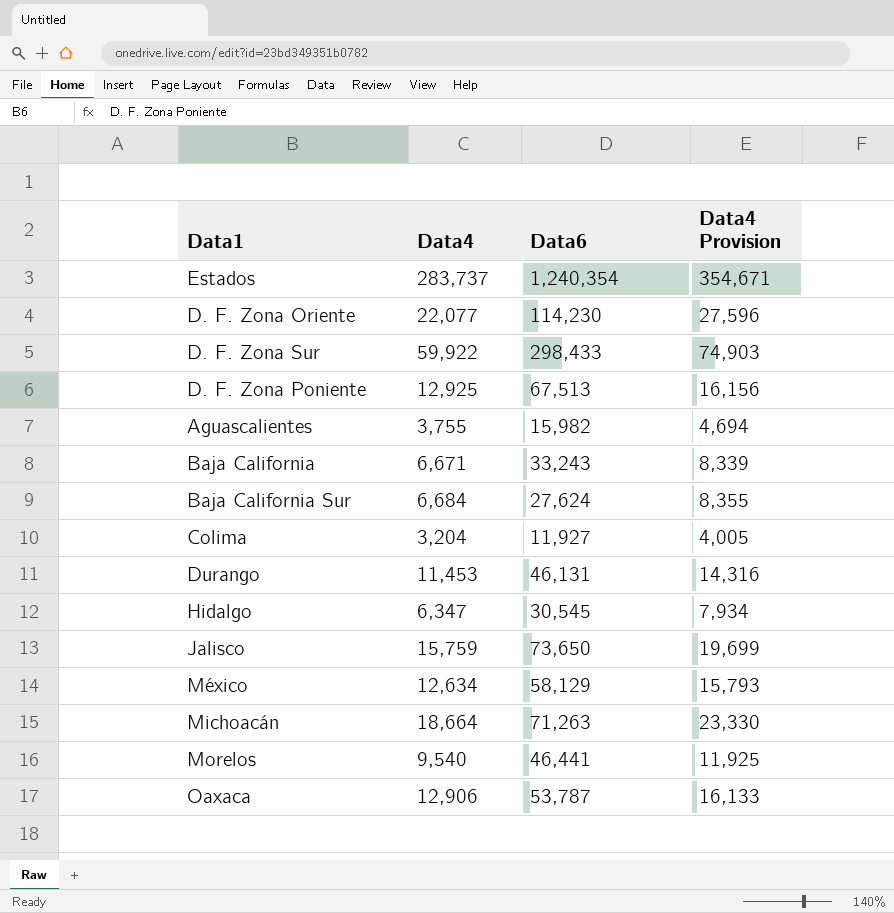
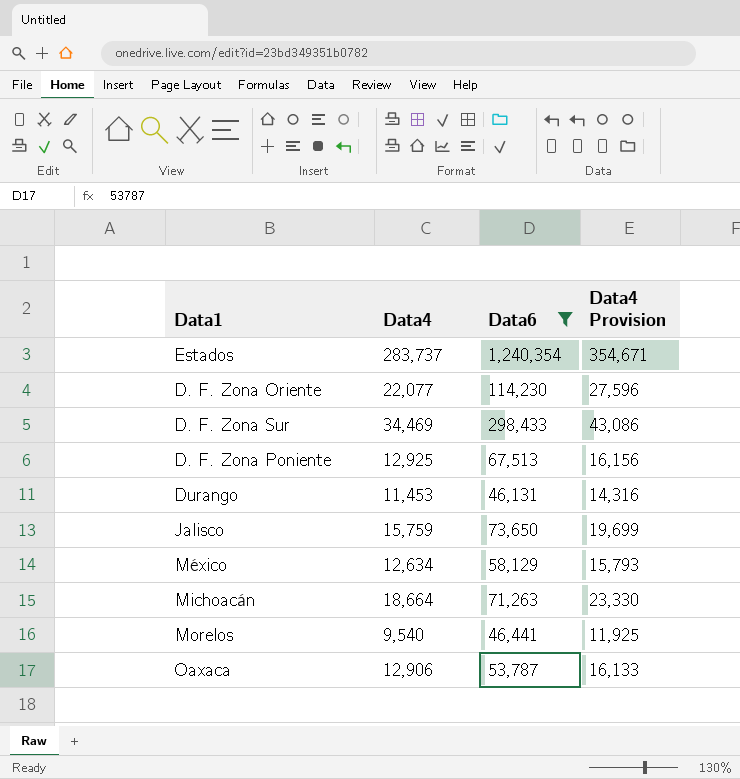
filter: none -> Data6 >= 46,131
D. F. Zona Sur | Data4: 59,922 -> 34,469
D. F. Zona Sur | Data4 Provision: 74,903 -> 43,086

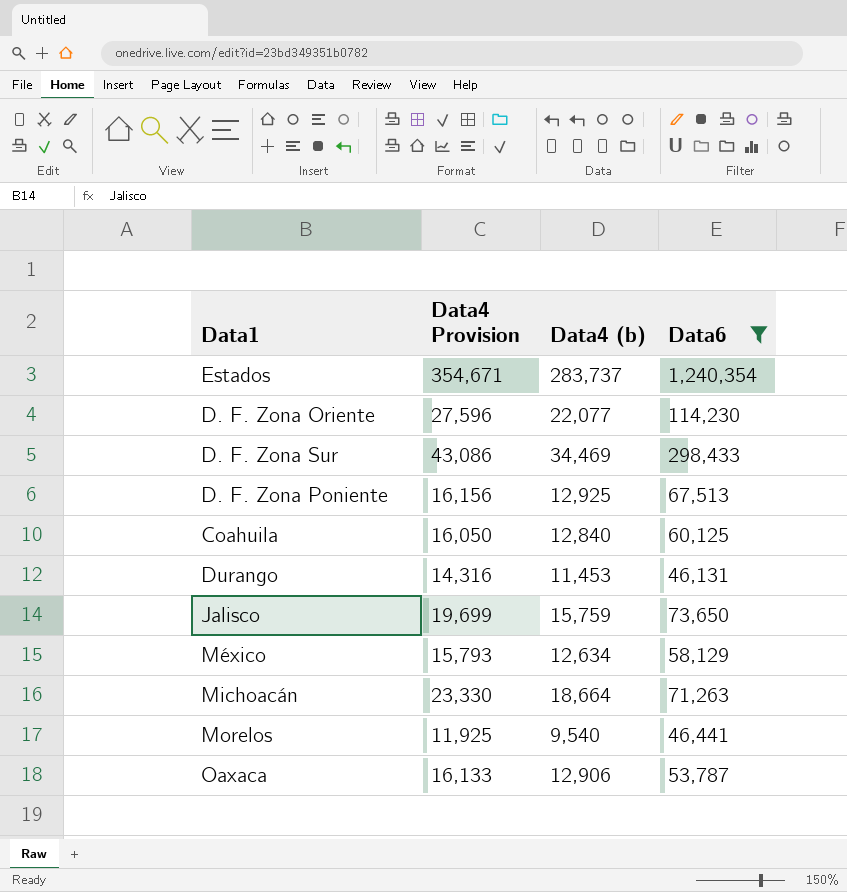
column Data4 Provision | position: 4 -> 2
column name: Data4 -> Data4 (b)
row Coahuila: none -> 16,050 | 12,840 | 60,125

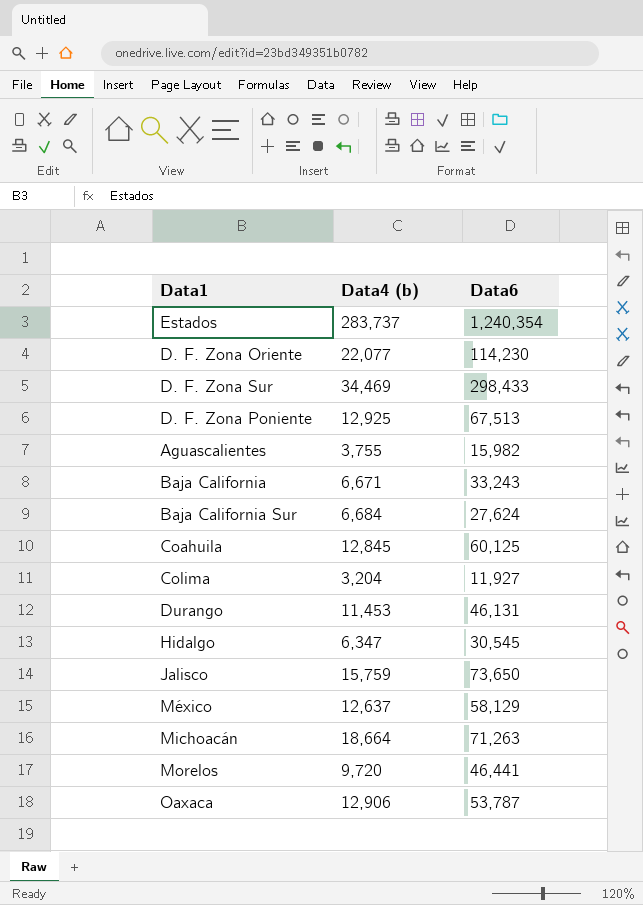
filter: Data6 >= 46,131 -> none
column Data4 Provision | formula: [Data4 (b)] * 1.25 -> none
Coahuila | Data4 (b): 12,840 -> 12,845
México | Data4 (b): 12,634 -> 12,637
Morelos | Data4 (b): 9,540 -> 9,720

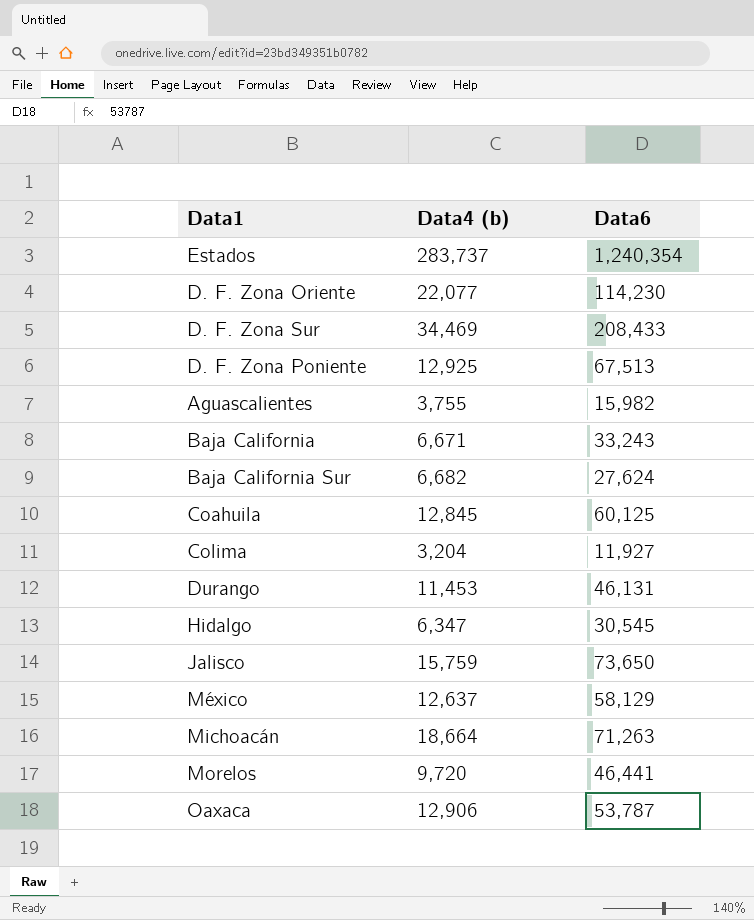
D. F. Zona Sur | Data6: 298,433 -> 208,433
Baja California Sur | Data4 (b): 6,684 -> 6,682

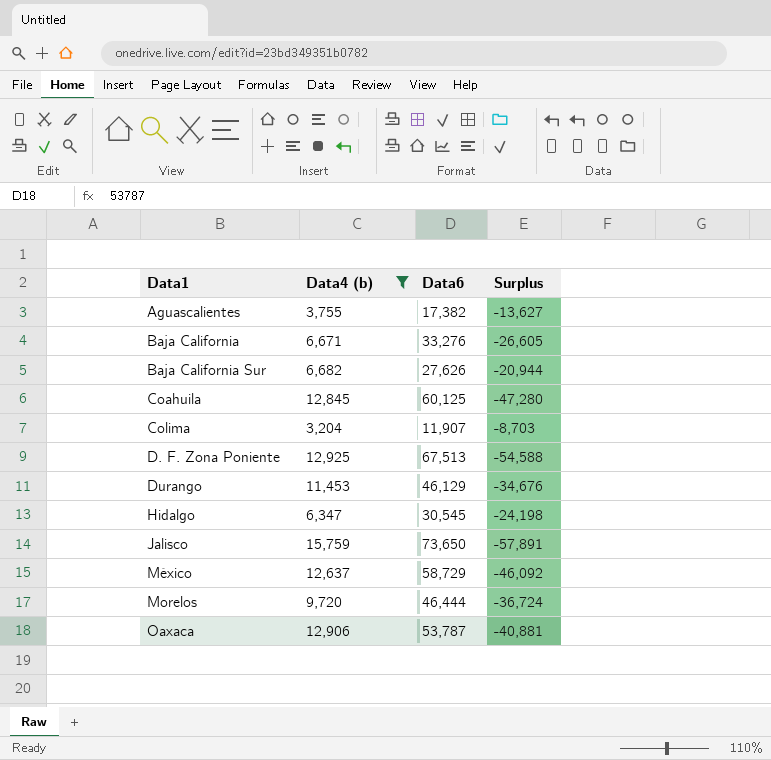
filter: none -> Data4 (b) <= 15,759
row order: none -> Data1 ascending
column Surplus | formula: none -> [Data4 (b)] - [Data6]
Aguascalientes | Data6: 15,982 -> 17,382
Baja California | Data6: 33,243 -> 33,276
Baja California Sur | Data6: 27,624 -> 27,626
Colima | Data6: 11,927 -> 11,907
Durango | Data6: 46,131 -> 46,129
México | Data6: 58,129 -> 58,729
Morelos | Data6: 46,441 -> 46,444

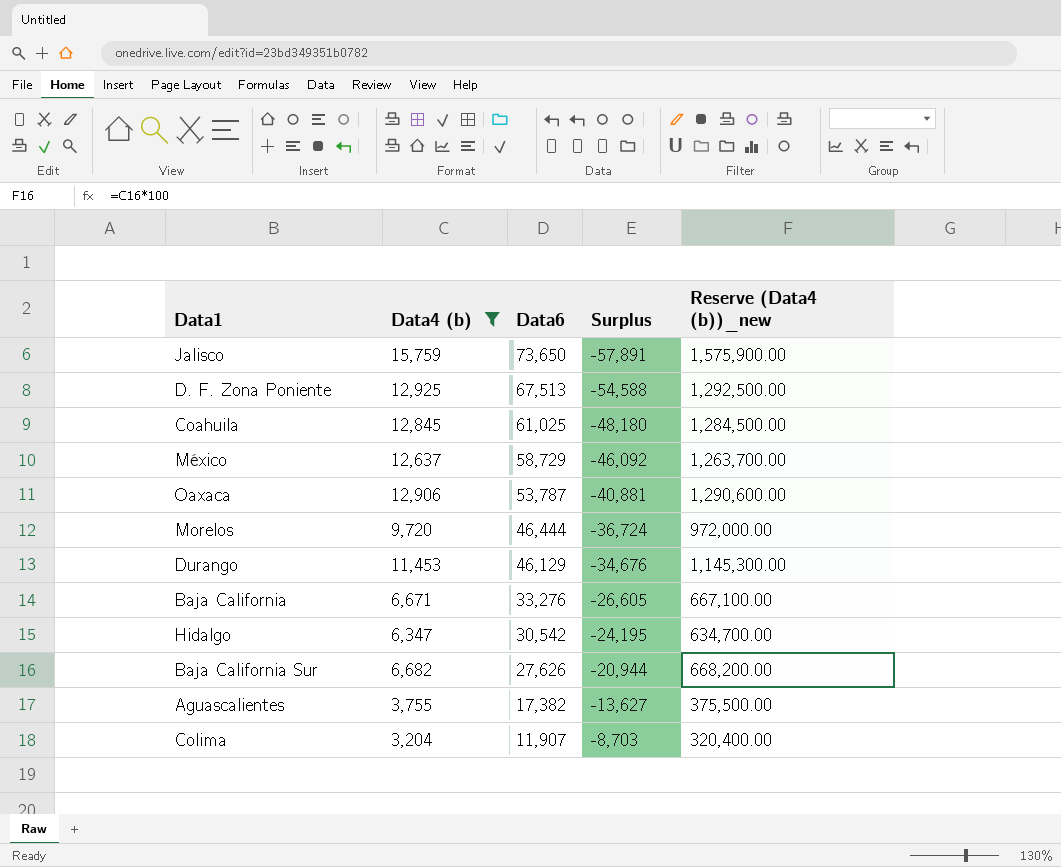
row order: Data1 ascending -> Data6 descending
column Reserve (Data4 (b))_new | formula: none -> [Data4 (b)] * 100
Coahuila | Data6: 60,125 -> 61,025
Coahuila | Surplus: -47,280 -> -48,180
Hidalgo | Data6: 30,545 -> 30,542
Hidalgo | Surplus: -24,198 -> -24,195

